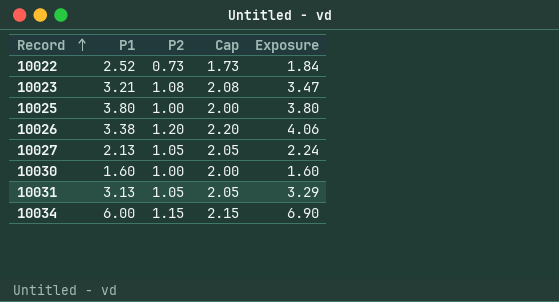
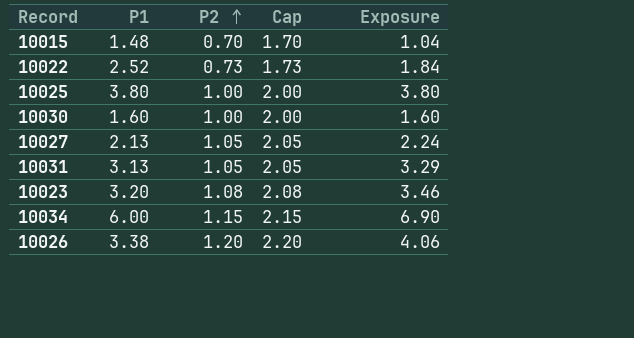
row order: Record ascending -> P2 ascending
row 10015: none -> 1.48 | 0.70 | 1.70 | 1.04
10023 | P1: 3.21 -> 3.20
10023 | Exposure: 3.47 -> 3.46

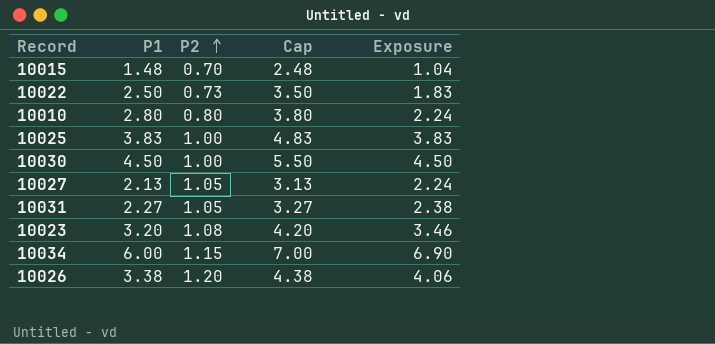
column Cap | formula: [P2] + 1 -> [P1] + 1
10022 | P1: 2.52 -> 2.50
10022 | Exposure: 1.84 -> 1.83
row 10010: none -> 2.80 | 0.80 | 3.80 | 2.24
10025 | P1: 3.80 -> 3.83
10025 | Exposure: 3.80 -> 3.83
10030 | P1: 1.60 -> 4.50
10030 | Exposure: 1.60 -> 4.50
10031 | P1: 3.13 -> 2.27
10031 | Exposure: 3.29 -> 2.38

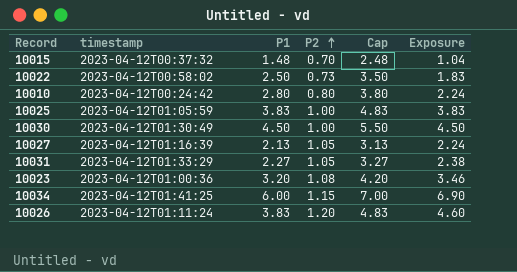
column timestamp | position: none -> 2
10026 | P1: 3.38 -> 3.83
10026 | Cap: 4.38 -> 4.83
10026 | Exposure: 4.06 -> 4.60

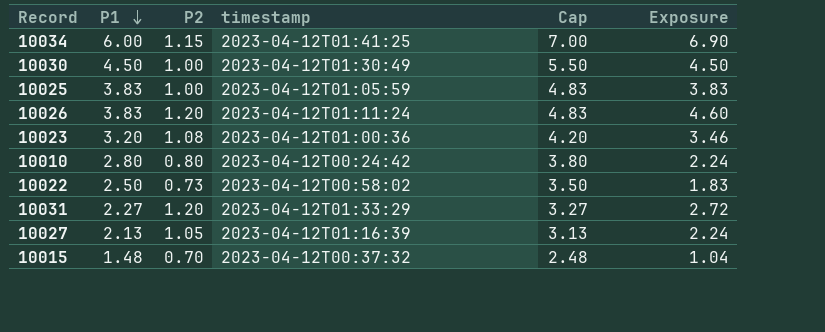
row order: P2 ascending -> P1 descending
column timestamp | position: 2 -> 4
10031 | P2: 1.05 -> 1.20
10031 | Exposure: 2.38 -> 2.72

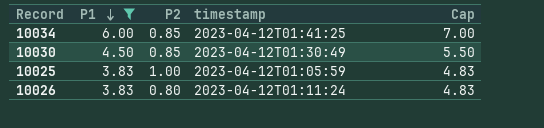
filter: none -> P1 >= 3.83
column Exposure | formula: [P1] * [P2] -> none
10034 | P2: 1.15 -> 0.85
10030 | P2: 1.00 -> 0.85
10026 | P2: 1.20 -> 0.80

